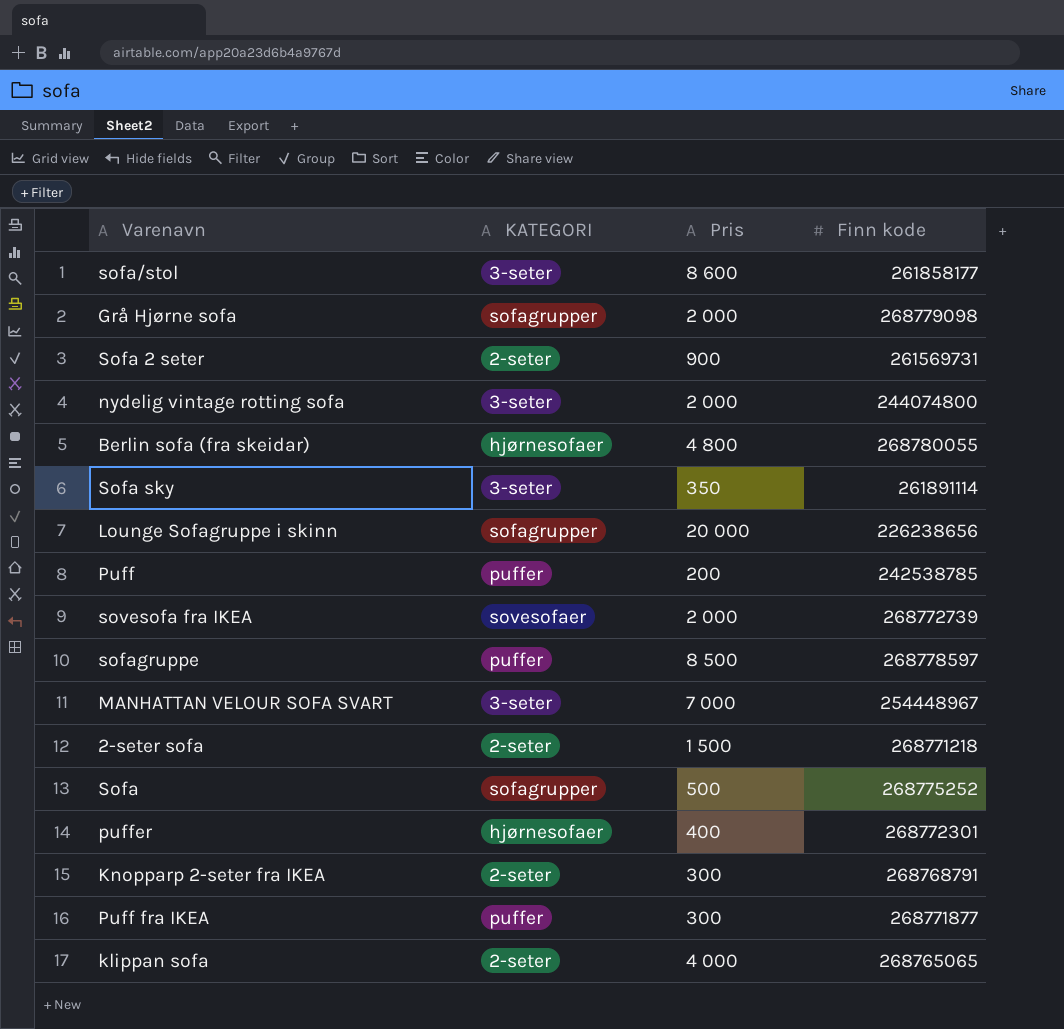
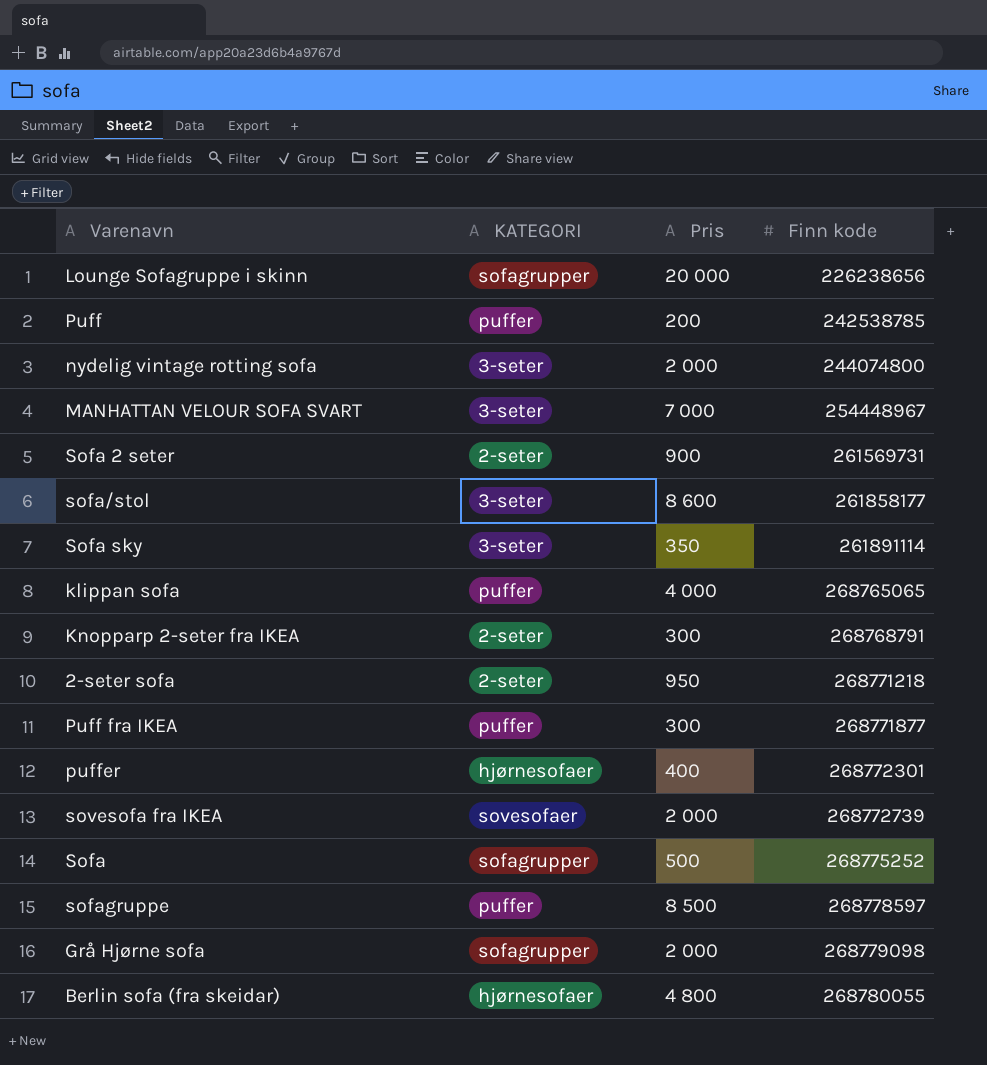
row order: none -> Finn kode ascending
klippan sofa | KATEGORI: 2-seter -> puffer
2-seter sofa | Pris: 1 500 -> 950

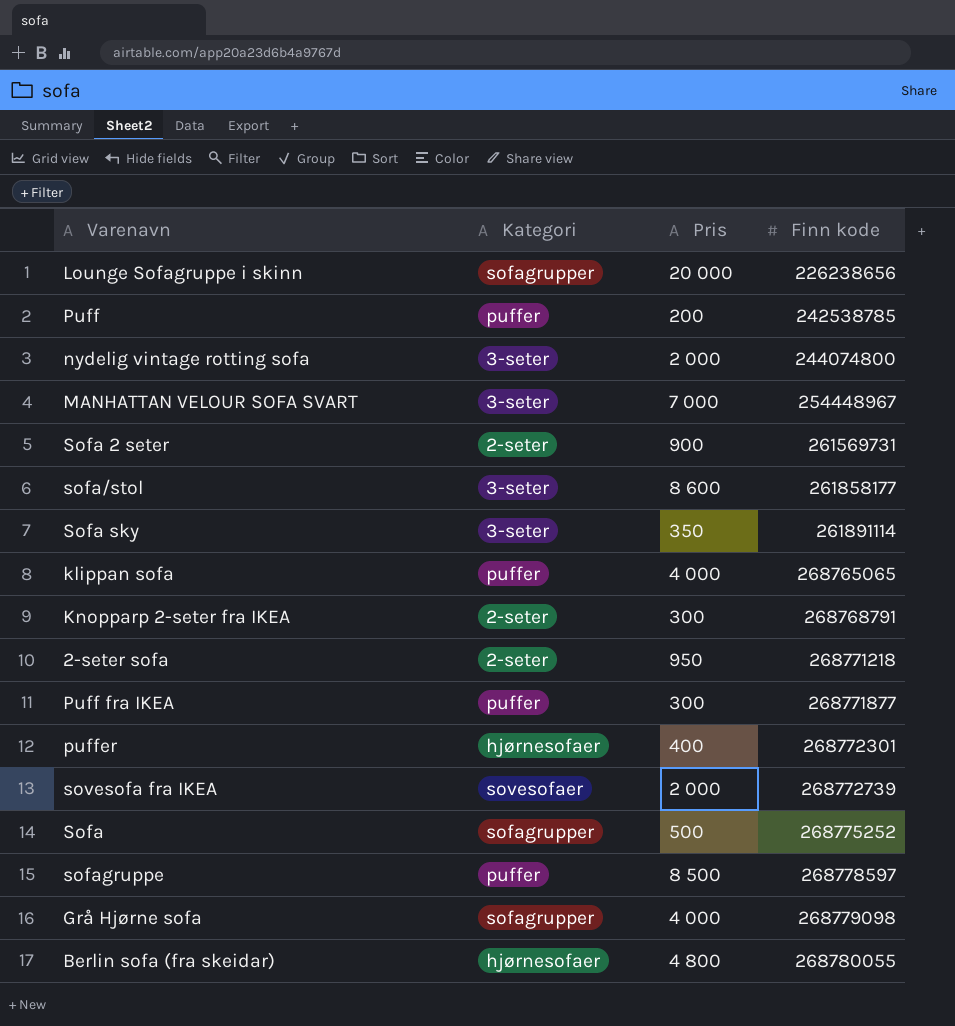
column name: KATEGORI -> Kategori
Grå Hjørne sofa | Pris: 2 000 -> 4 000

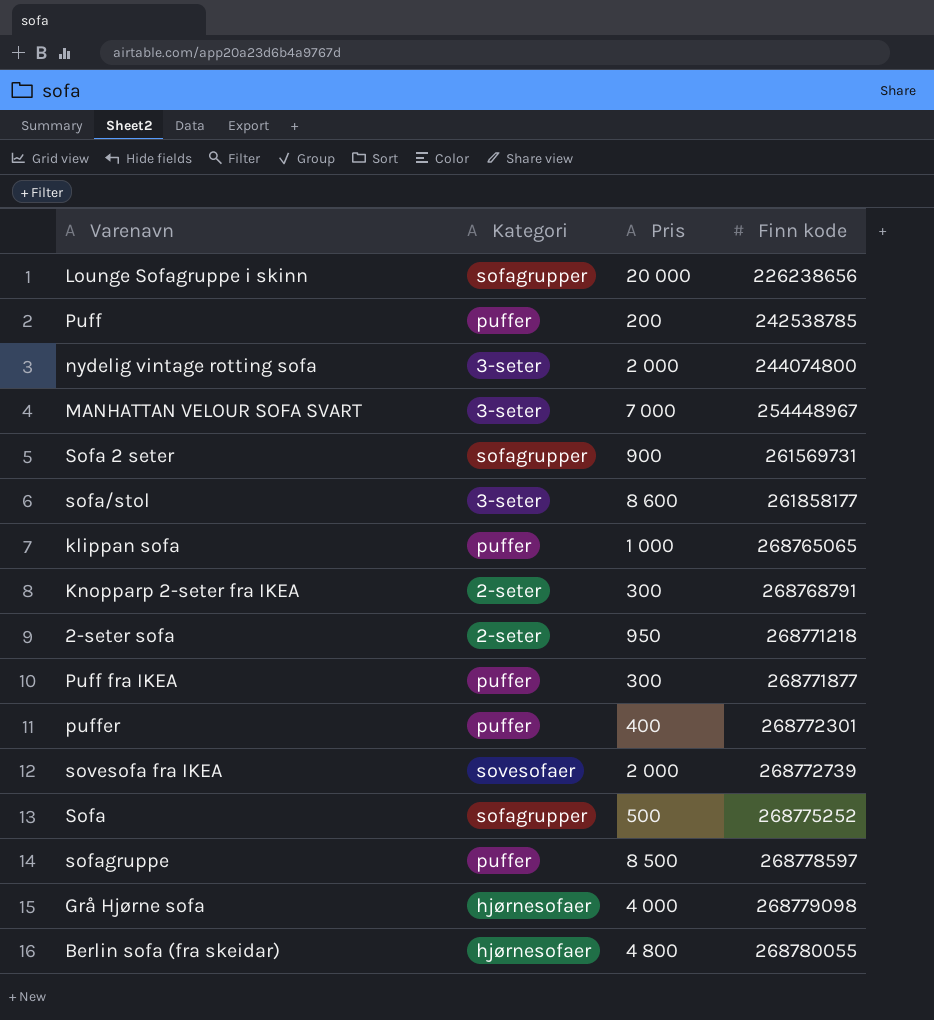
row Sofa sky: 3-seter | 350 | 261891114 -> none
Sofa 2 seter | Kategori: 2-seter -> sofagrupper
klippan sofa | Pris: 4 000 -> 1 000
puffer | Kategori: hjørnesofaer -> puffer
Grå Hjørne sofa | Kategori: sofagrupper -> hjørnesofaer

